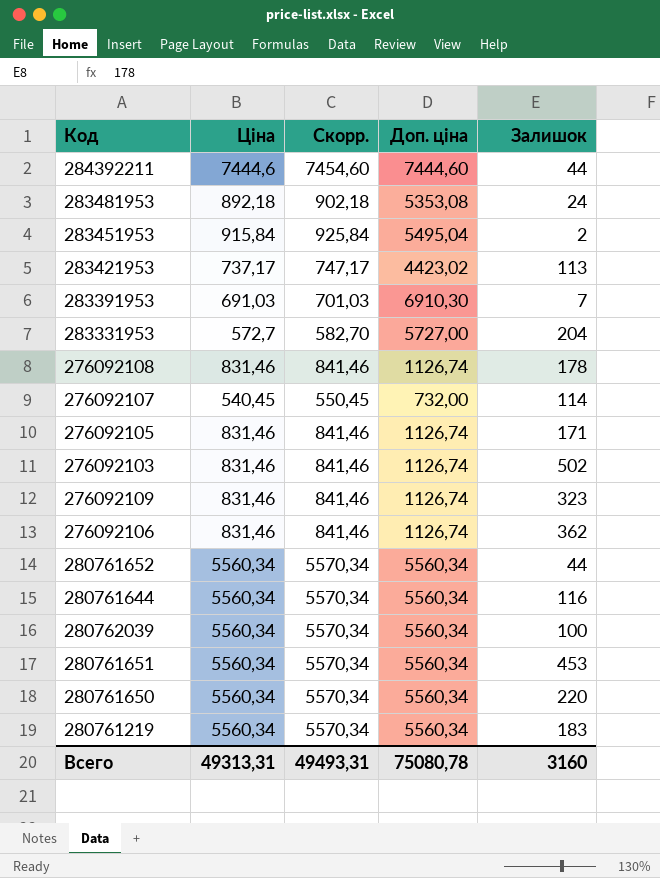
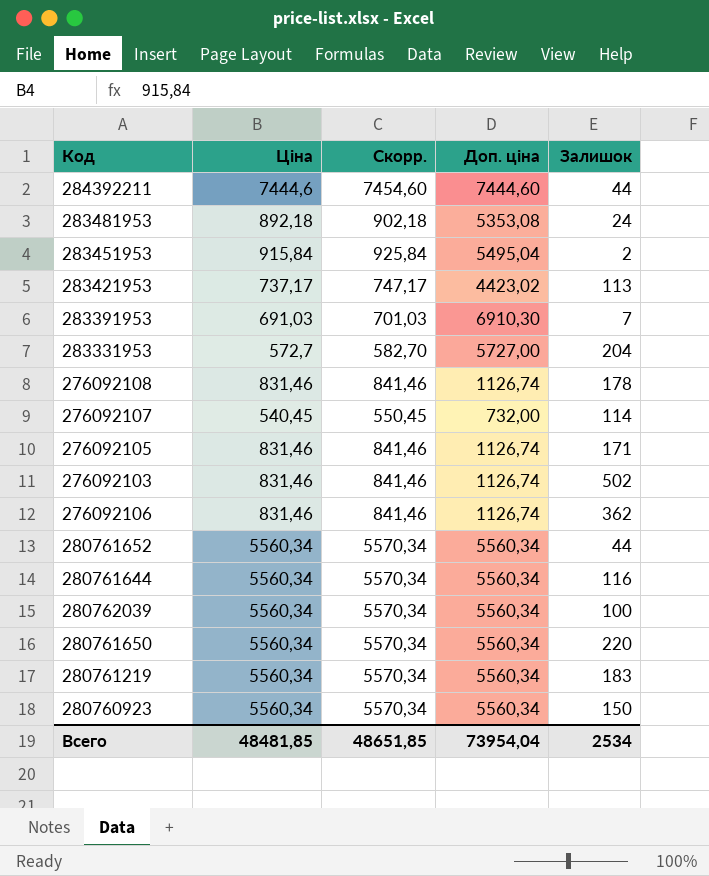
row 276092109: 831,46 | 841,46 | 1126,74 | 323 -> none
row 280761651: 5560,34 | 5570,34 | 5560,34 | 453 -> none
row 280760923: none -> 5560,34 | 5570,34 | 5560,34 | 150
Всего | Ціна: 49313,31 -> 48481,85
Всего | Скорр.: 49493,31 -> 48651,85
Всего | Доп. ціна: 75080,78 -> 73954,04
Всего | Залишок: 3160 -> 2534

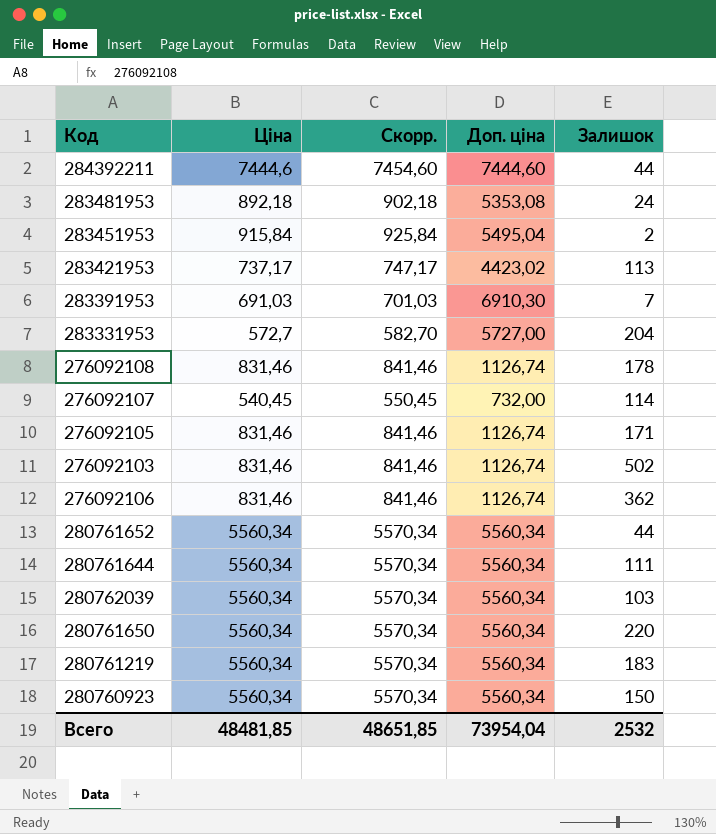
280761644 | Залишок: 116 -> 111
280762039 | Залишок: 100 -> 103
Всего | Залишок: 2534 -> 2532

